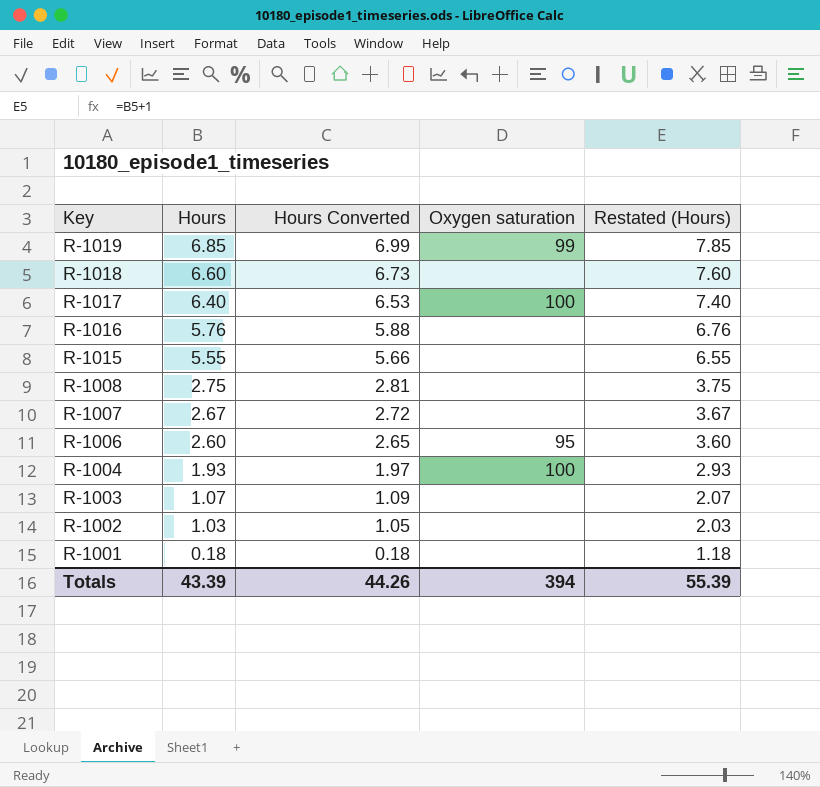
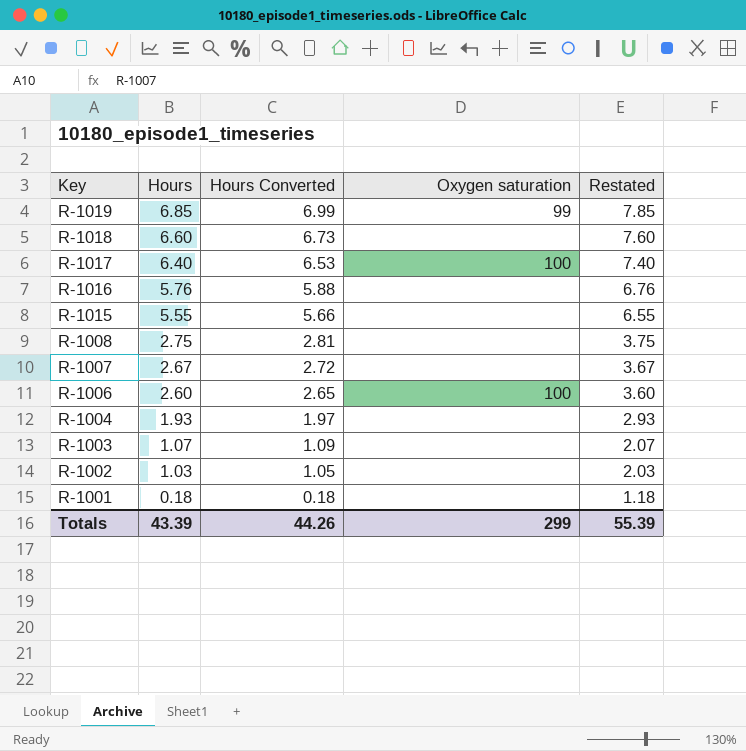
column name: Restated (Hours) -> Restated
R-1006 | Oxygen saturation: 95 -> 100
R-1004 | Oxygen saturation: 100 -> none
Totals | Oxygen saturation: 394 -> 299

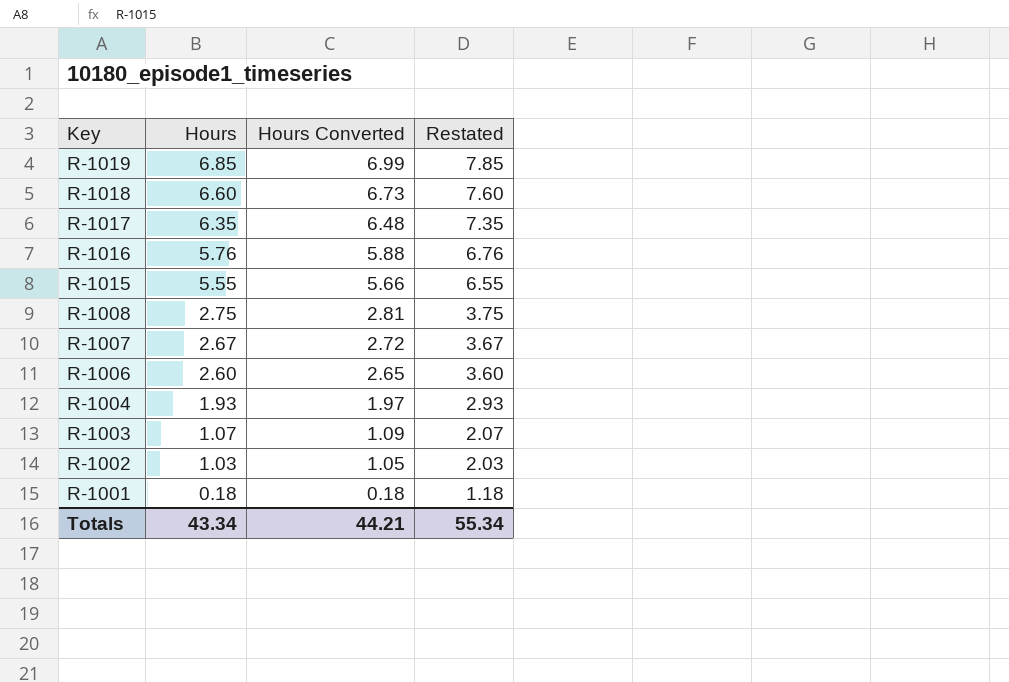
column Oxygen saturation | position: 4 -> none
R-1017 | Hours: 6.40 -> 6.35
R-1017 | Hours Converted: 6.53 -> 6.48
R-1017 | Restated: 7.40 -> 7.35
Totals | Hours: 43.39 -> 43.34
Totals | Hours Converted: 44.26 -> 44.21
Totals | Restated: 55.39 -> 55.34

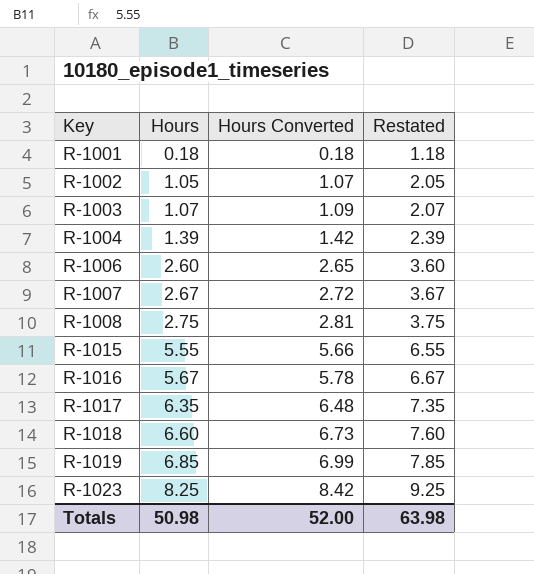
row order: Key descending -> Key ascending
R-1002 | Hours: 1.03 -> 1.05
R-1002 | Hours Converted: 1.05 -> 1.07
R-1002 | Restated: 2.03 -> 2.05
R-1004 | Hours: 1.93 -> 1.39
R-1004 | Hours Converted: 1.97 -> 1.42
R-1004 | Restated: 2.93 -> 2.39
R-1016 | Hours: 5.76 -> 5.67
R-1016 | Hours Converted: 5.88 -> 5.78
R-1016 | Restated: 6.76 -> 6.67
row R-1023: none -> 8.25 | 8.42 | 9.25
Totals | Hours: 43.34 -> 50.98
Totals | Hours Converted: 44.21 -> 52.00
Totals | Restated: 55.34 -> 63.98

